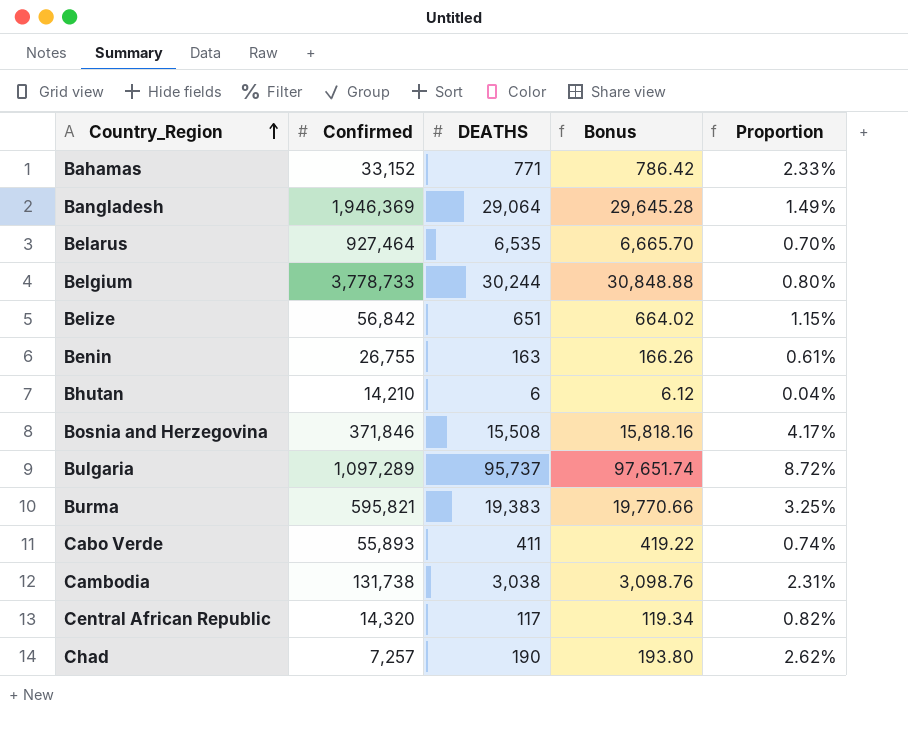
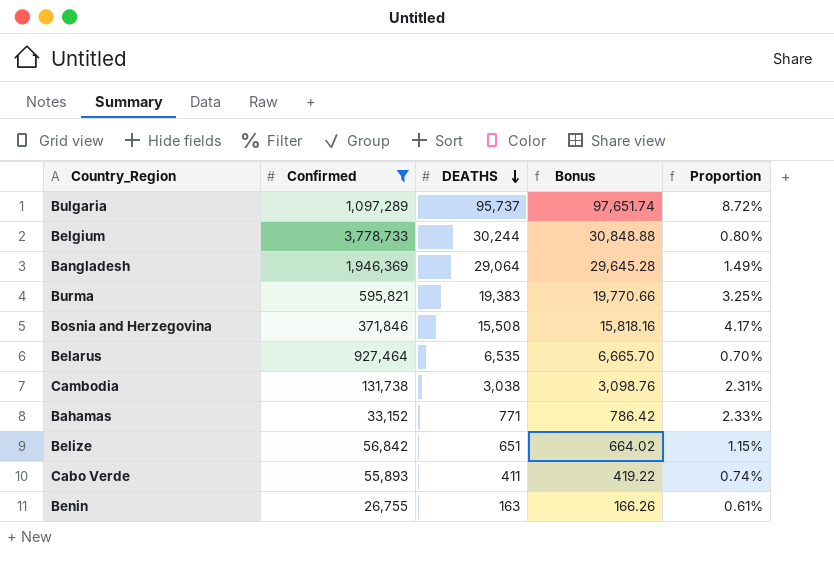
filter: none -> Confirmed >= 26,755
row order: Country_Region ascending -> DEATHS descending

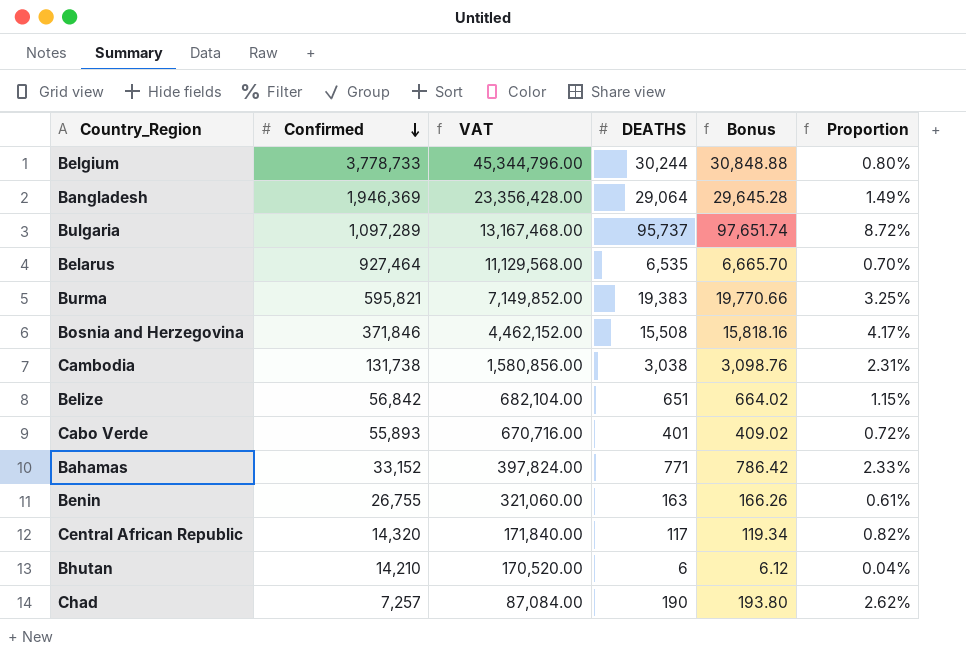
filter: Confirmed >= 26,755 -> none
row order: DEATHS descending -> Confirmed descending
column VAT | formula: none -> [Confirmed] * 12
Cabo Verde | DEATHS: 411 -> 401
Cabo Verde | Bonus: 419.22 -> 409.02
Cabo Verde | Proportion: 0.74% -> 0.72%

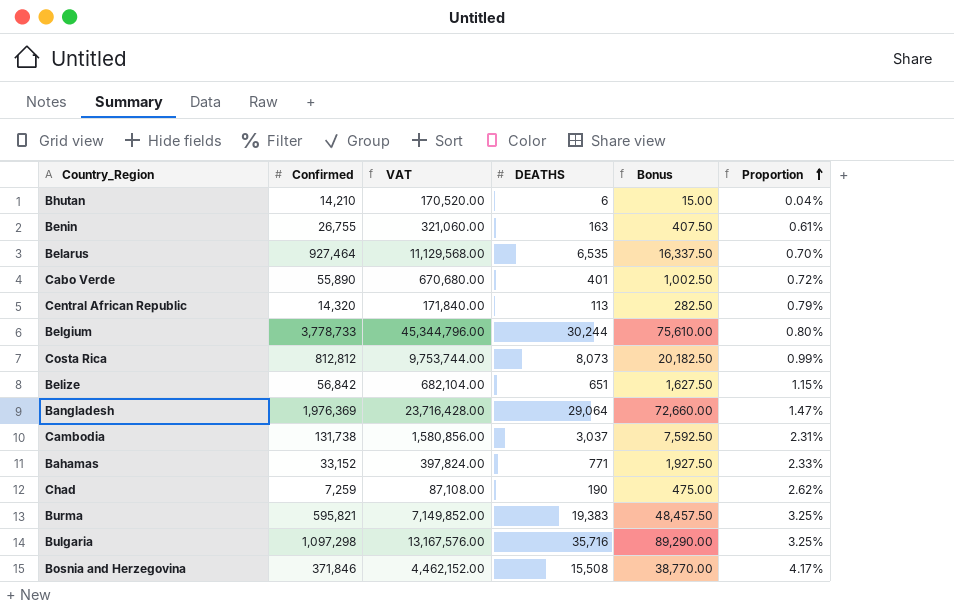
row order: Confirmed descending -> Proportion ascending
column Bonus | formula: [DEATHS] * 1.02 -> [DEATHS] * 2.5
Cabo Verde | Confirmed: 55,893 -> 55,890
Cabo Verde | VAT: 670,716.00 -> 670,680.00
Central African Republic | DEATHS: 117 -> 113
Central African Republic | Proportion: 0.82% -> 0.79%
row Costa Rica: none -> 812,812 | 9,753,744.00 | 8,073 | 20,182.50 | 0.99%
Bangladesh | Confirmed: 1,946,369 -> 1,976,369
Bangladesh | VAT: 23,356,428.00 -> 23,716,428.00
Bangladesh | Proportion: 1.49% -> 1.47%
Cambodia | DEATHS: 3,038 -> 3,037
Chad | Confirmed: 7,257 -> 7,259
Chad | VAT: 87,084.00 -> 87,108.00
Bulgaria | Confirmed: 1,097,289 -> 1,097,298
Bulgaria | VAT: 13,167,468.00 -> 13,167,576.00
Bulgaria | DEATHS: 95,737 -> 35,716
Bulgaria | Proportion: 8.72% -> 3.25%

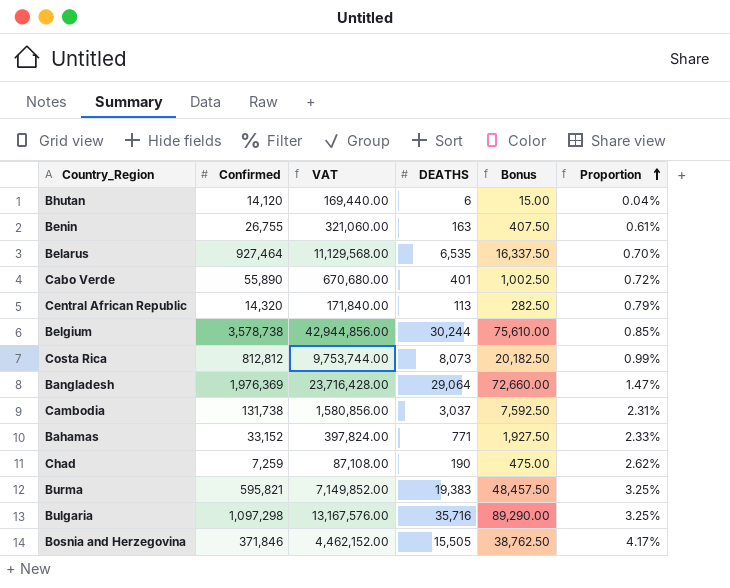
row Belize: 56,842 | 682,104.00 | 651 | 1,627.50 | 1.15% -> none
Bhutan | Confirmed: 14,210 -> 14,120
Bhutan | VAT: 170,520.00 -> 169,440.00
Belgium | Confirmed: 3,778,733 -> 3,578,738
Belgium | VAT: 45,344,796.00 -> 42,944,856.00
Belgium | Proportion: 0.80% -> 0.85%
Bosnia and Herzegovina | DEATHS: 15,508 -> 15,505
Bosnia and Herzegovina | Bonus: 38,770.00 -> 38,762.50

